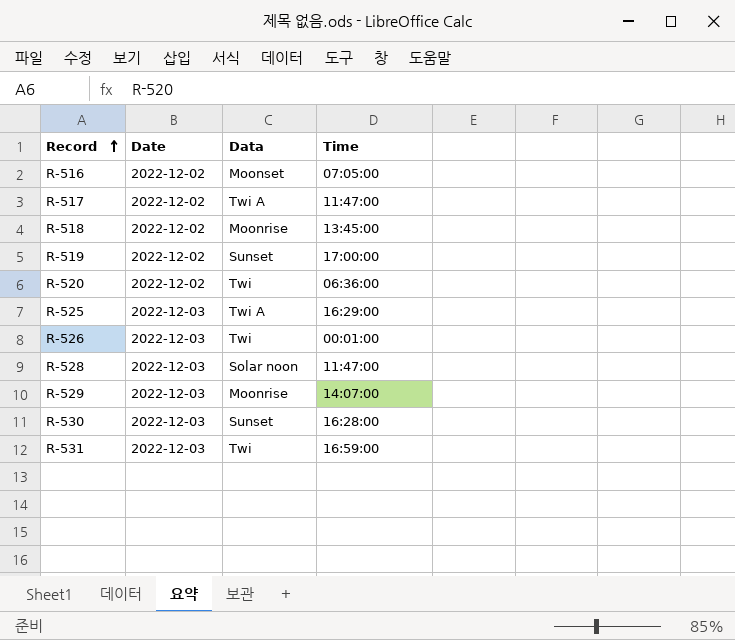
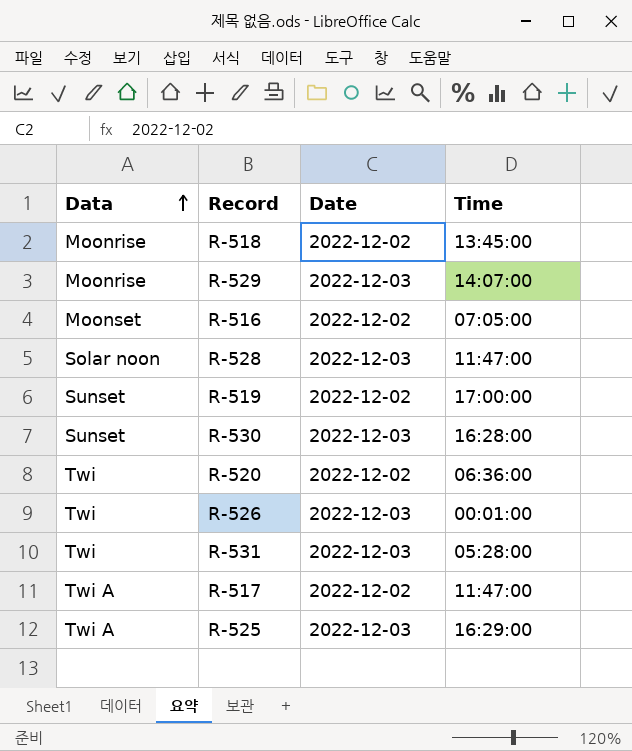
row order: Record ascending -> Data ascending
column Data | position: 3 -> 1
R-531 | Time: 16:59:00 -> 05:28:00

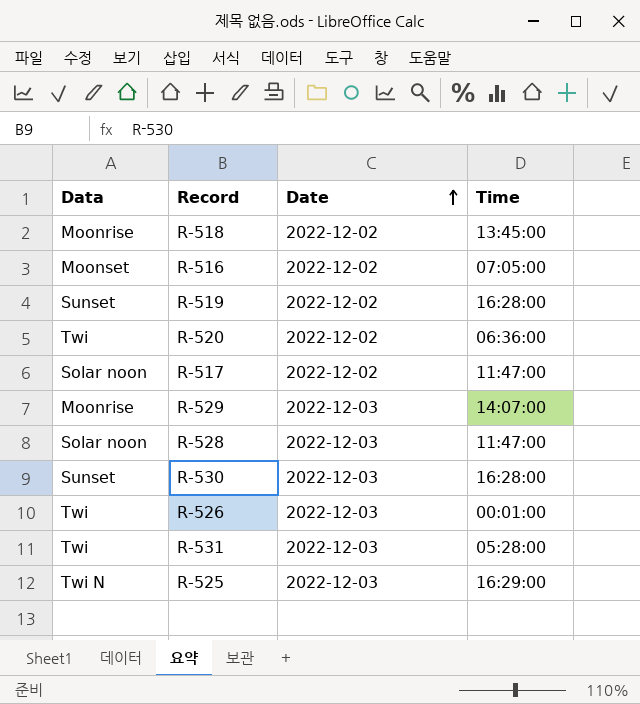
row order: Data ascending -> Date ascending
R-519 | Time: 17:00:00 -> 16:28:00
R-517 | Data: Twi A -> Solar noon
R-525 | Data: Twi A -> Twi N

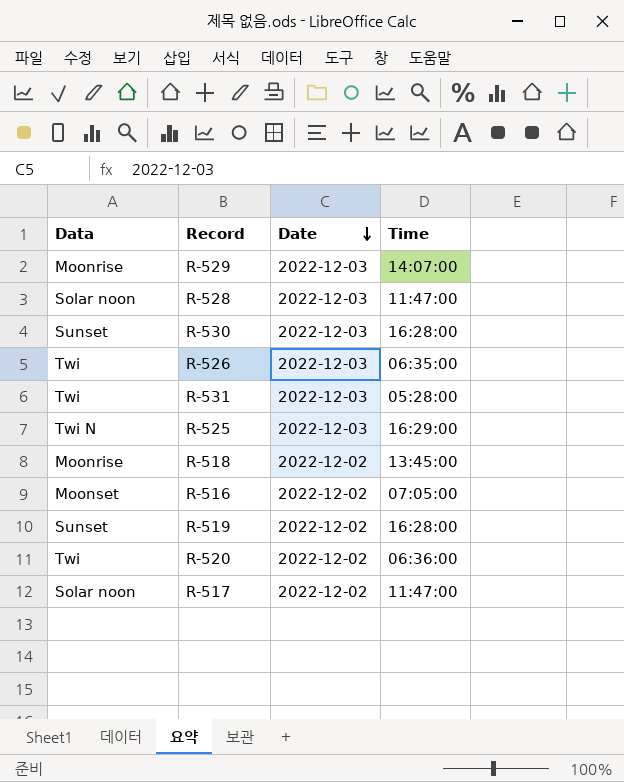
row order: Date ascending -> Date descending
R-526 | Time: 00:01:00 -> 06:35:00

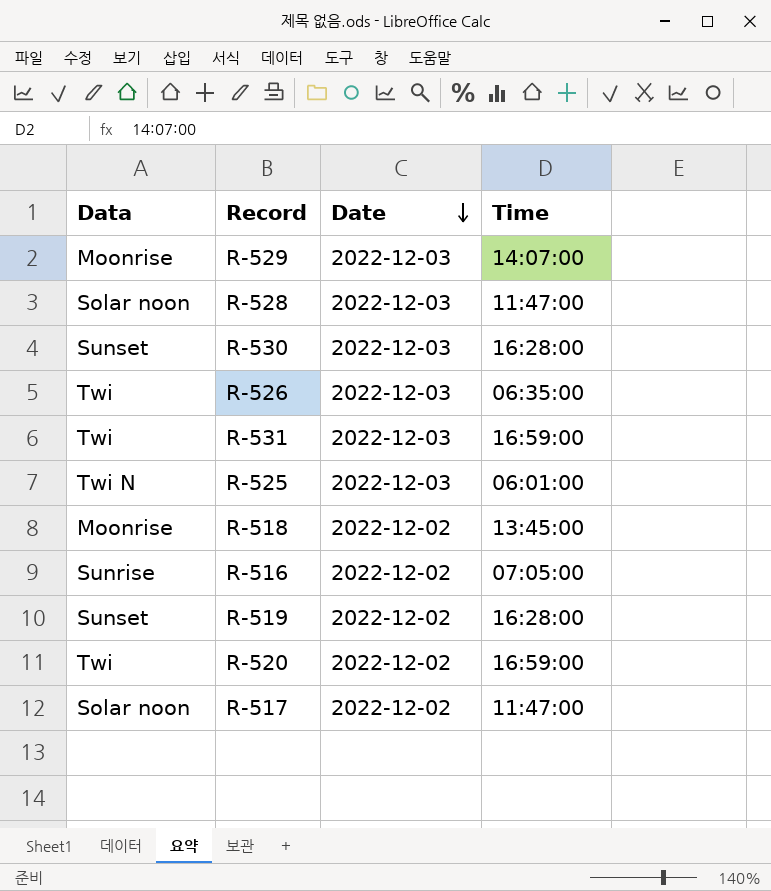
R-531 | Time: 05:28:00 -> 16:59:00
R-525 | Time: 16:29:00 -> 06:01:00
R-516 | Data: Moonset -> Sunrise
R-520 | Time: 06:36:00 -> 16:59:00

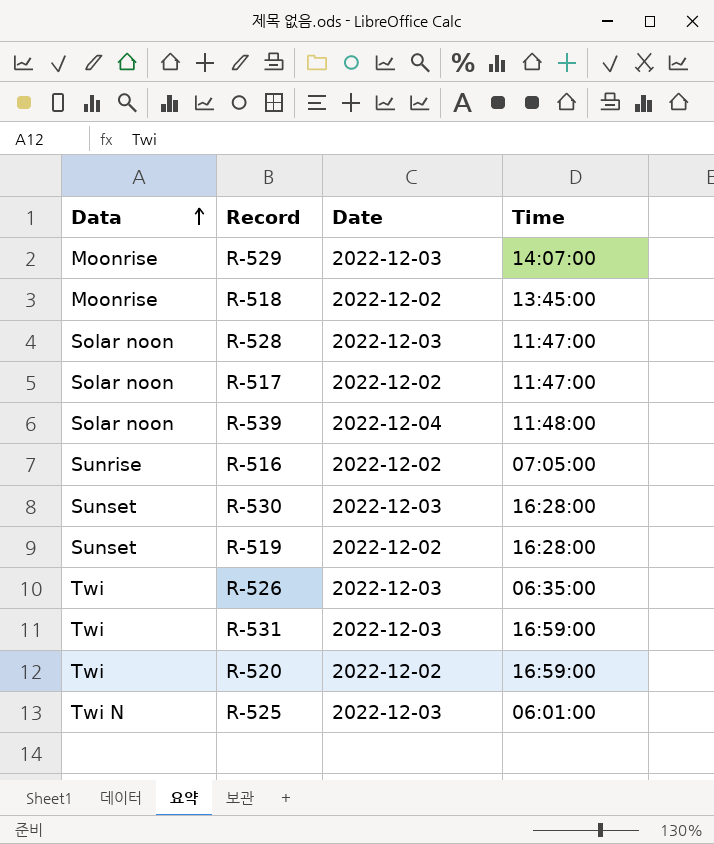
row order: Date descending -> Data ascending
row R-539: none -> Solar noon | 2022-12-04 | 11:48:00

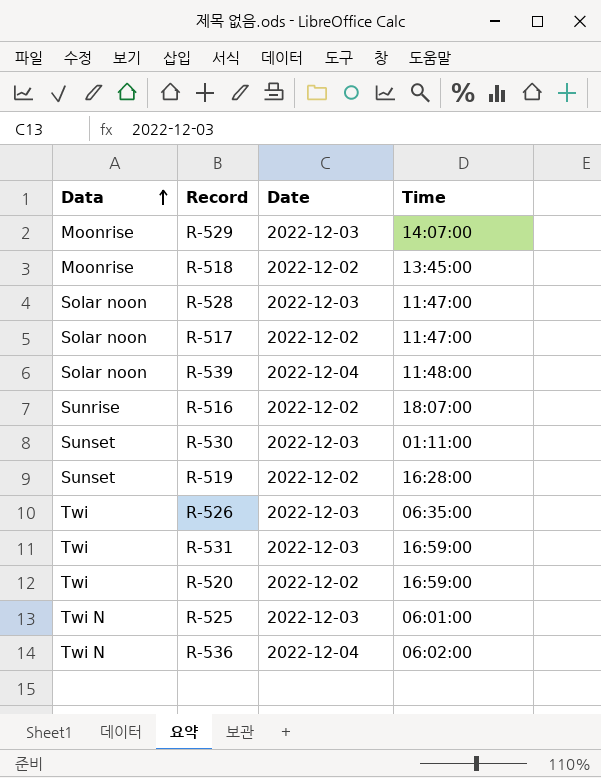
R-516 | Time: 07:05:00 -> 18:07:00
R-530 | Time: 16:28:00 -> 01:11:00
row R-536: none -> Twi N | 2022-12-04 | 06:02:00

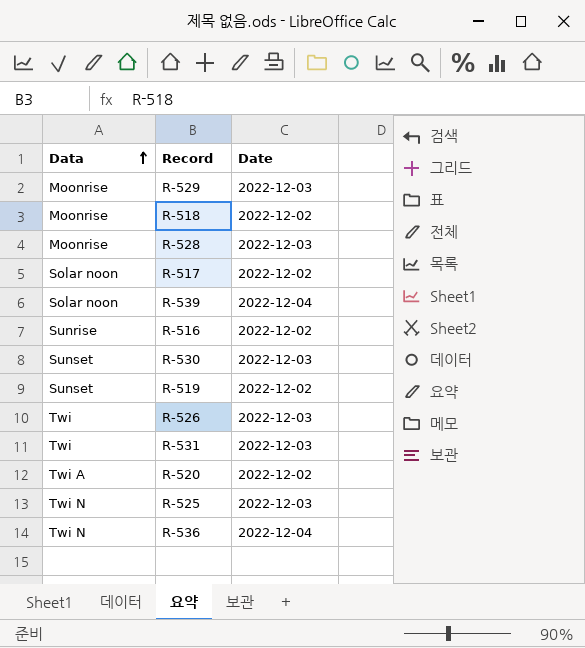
column Time | position: 4 -> none
R-528 | Data: Solar noon -> Moonrise
R-520 | Data: Twi -> Twi A

